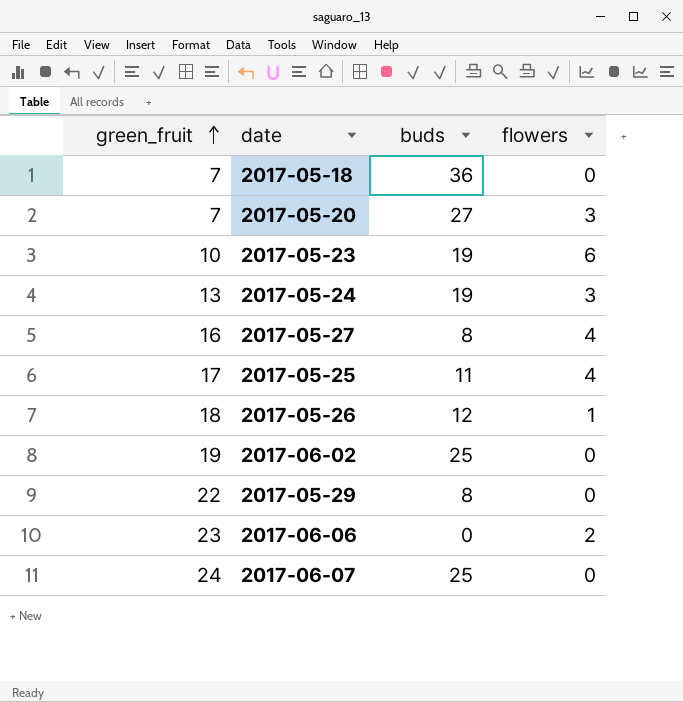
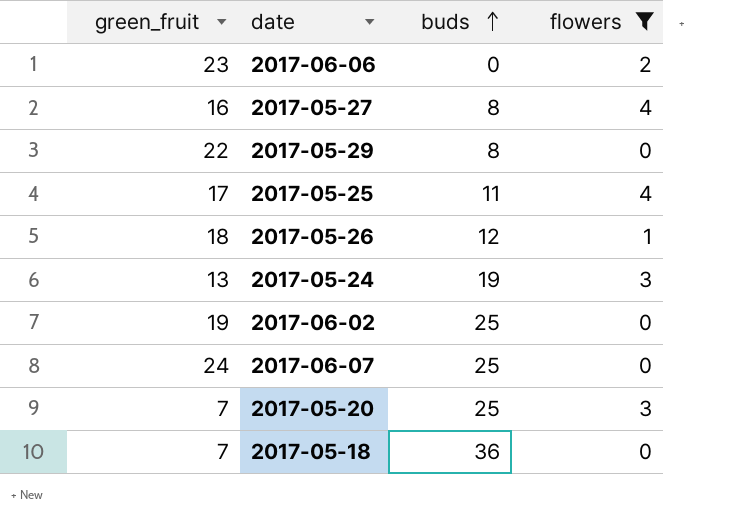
filter: none -> flowers != 6
row order: green_fruit ascending -> buds ascending
2017-05-20 | buds: 27 -> 25

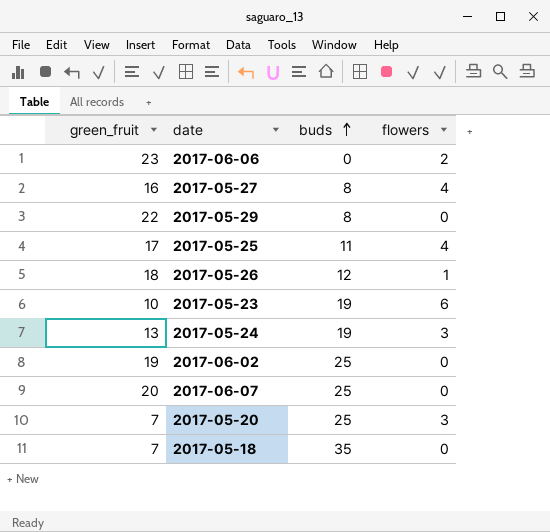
filter: flowers != 6 -> none
2017-06-07 | green_fruit: 24 -> 20
2017-05-18 | buds: 36 -> 35

